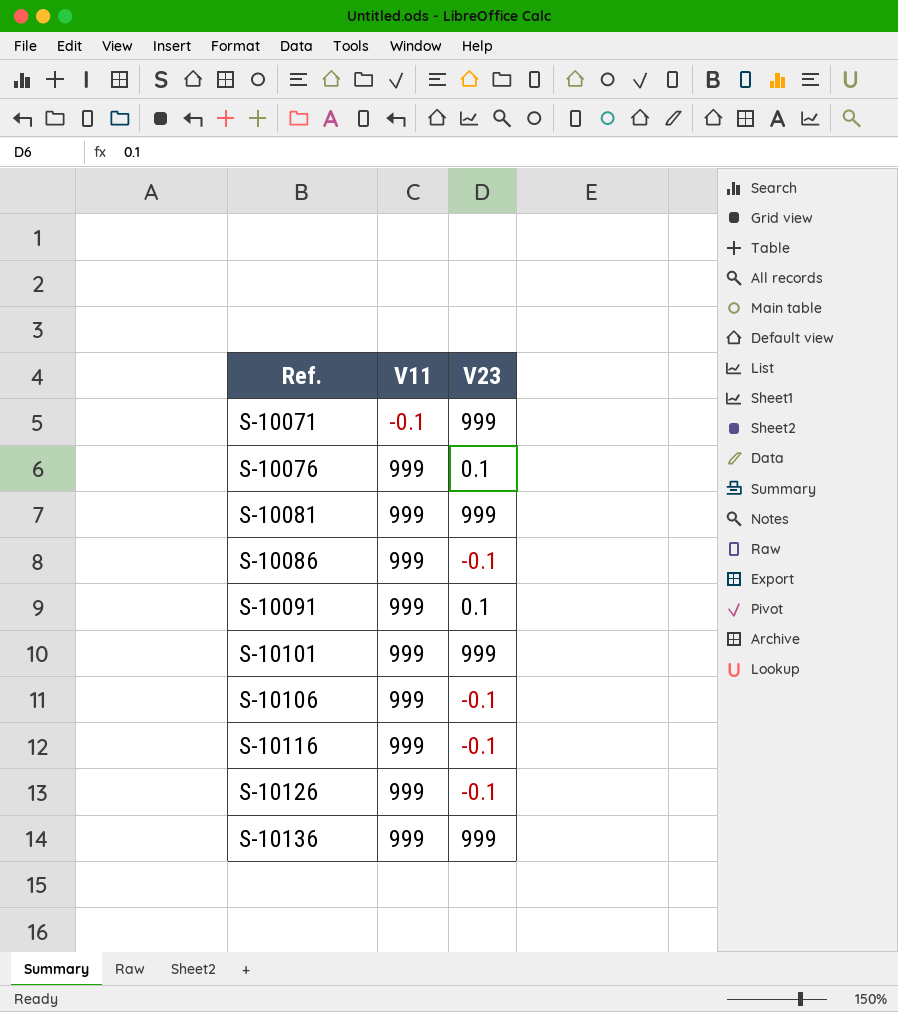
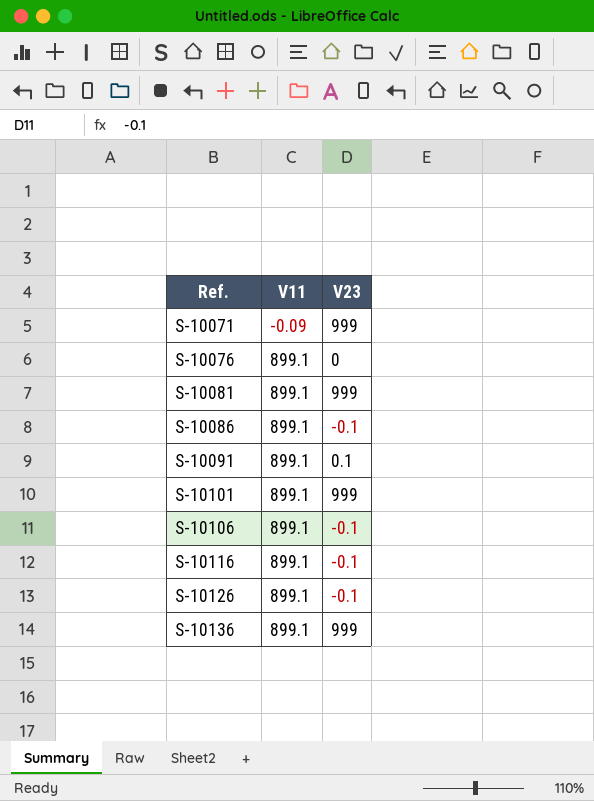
S-10071 | V11: -0.1 -> -0.09
S-10076 | V11: 999 -> 899.1
S-10076 | V23: 0.1 -> 0
S-10081 | V11: 999 -> 899.1
S-10086 | V11: 999 -> 899.1
S-10091 | V11: 999 -> 899.1
S-10101 | V11: 999 -> 899.1
S-10106 | V11: 999 -> 899.1
S-10116 | V11: 999 -> 899.1
S-10126 | V11: 999 -> 899.1
S-10136 | V11: 999 -> 899.1

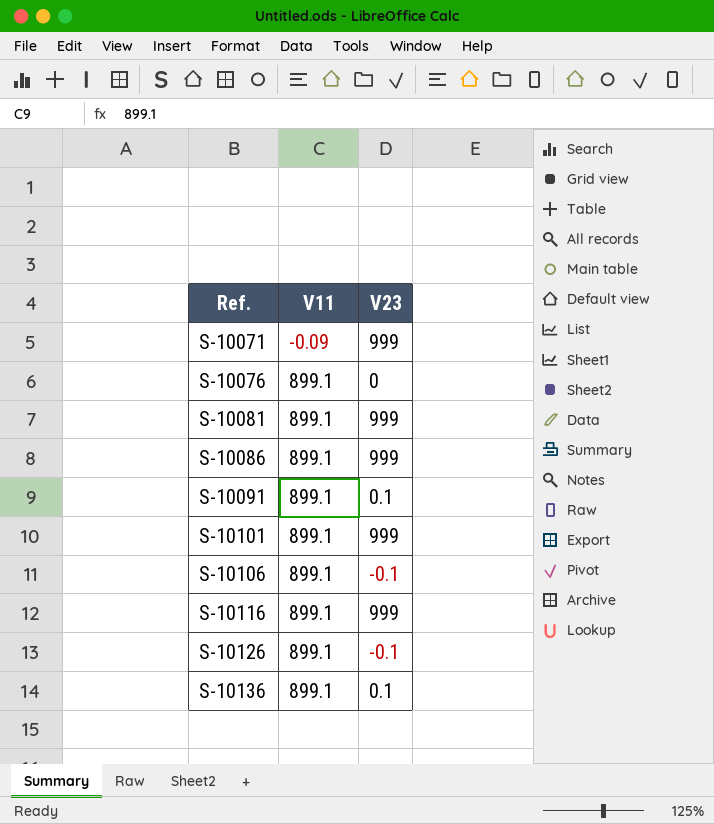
S-10086 | V23: -0.1 -> 999
S-10116 | V23: -0.1 -> 999
S-10136 | V23: 999 -> 0.1

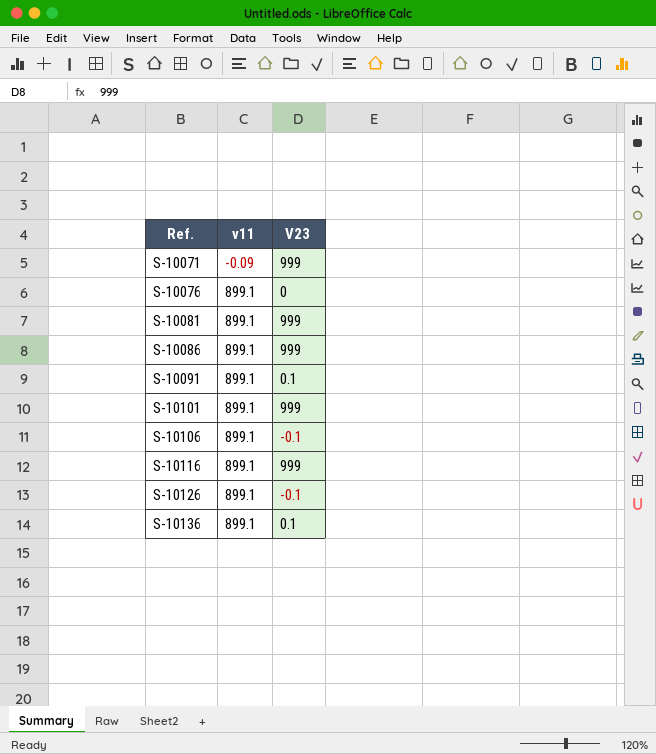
column name: V11 -> v11

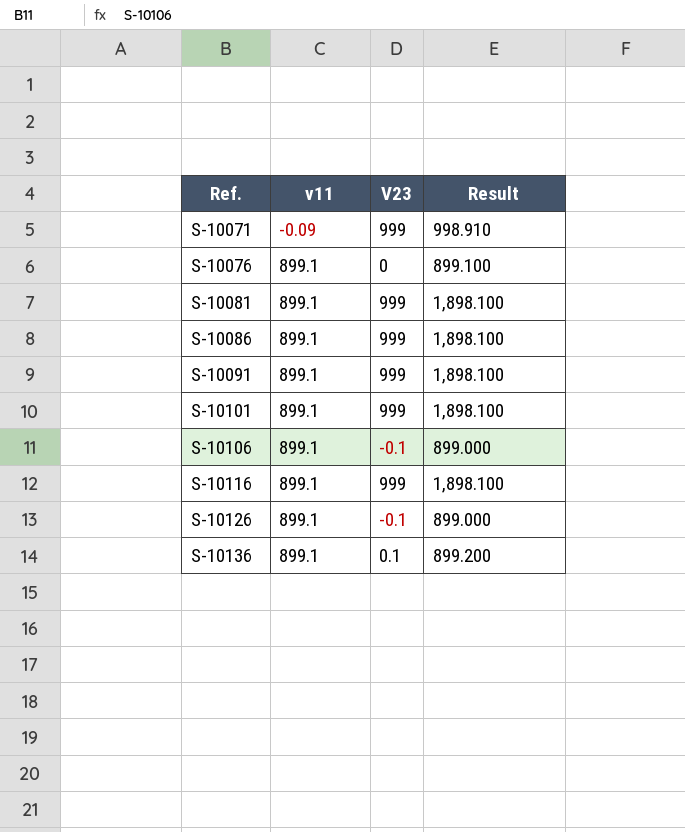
column Result | formula: none -> [v11] + [V23]
S-10091 | V23: 0.1 -> 999

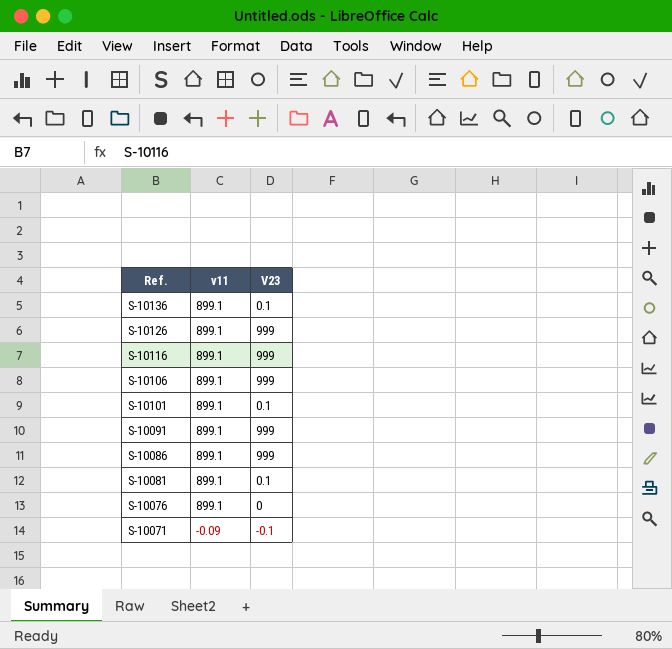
row order: Ref. ascending -> Ref. descending
column Result | formula: [v11] + [V23] -> none
S-10126 | V23: -0.1 -> 999
S-10106 | V23: -0.1 -> 999
S-10101 | V23: 999 -> 0.1
S-10081 | V23: 999 -> 0.1
S-10071 | V23: 999 -> -0.1

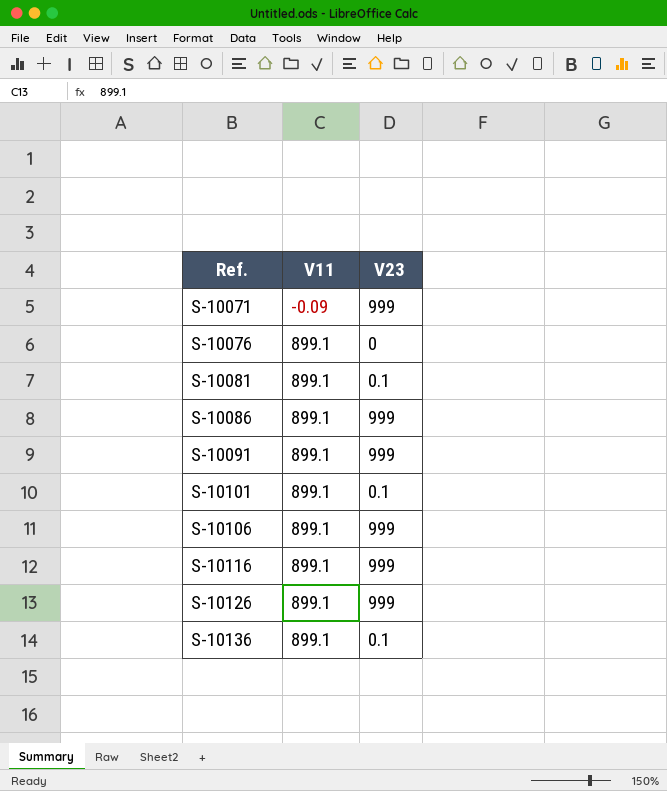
row order: Ref. descending -> Ref. ascending
column name: v11 -> V11
S-10071 | V23: -0.1 -> 999

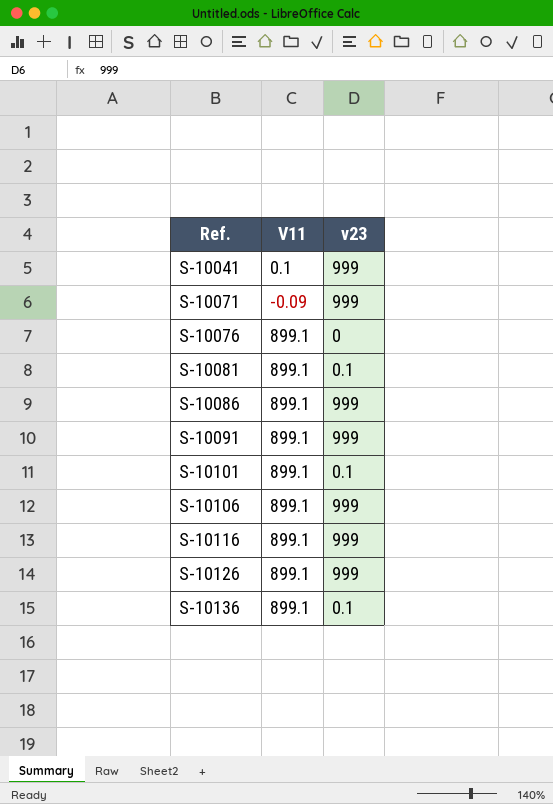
column name: V23 -> v23
row S-10041: none -> 0.1 | 999

